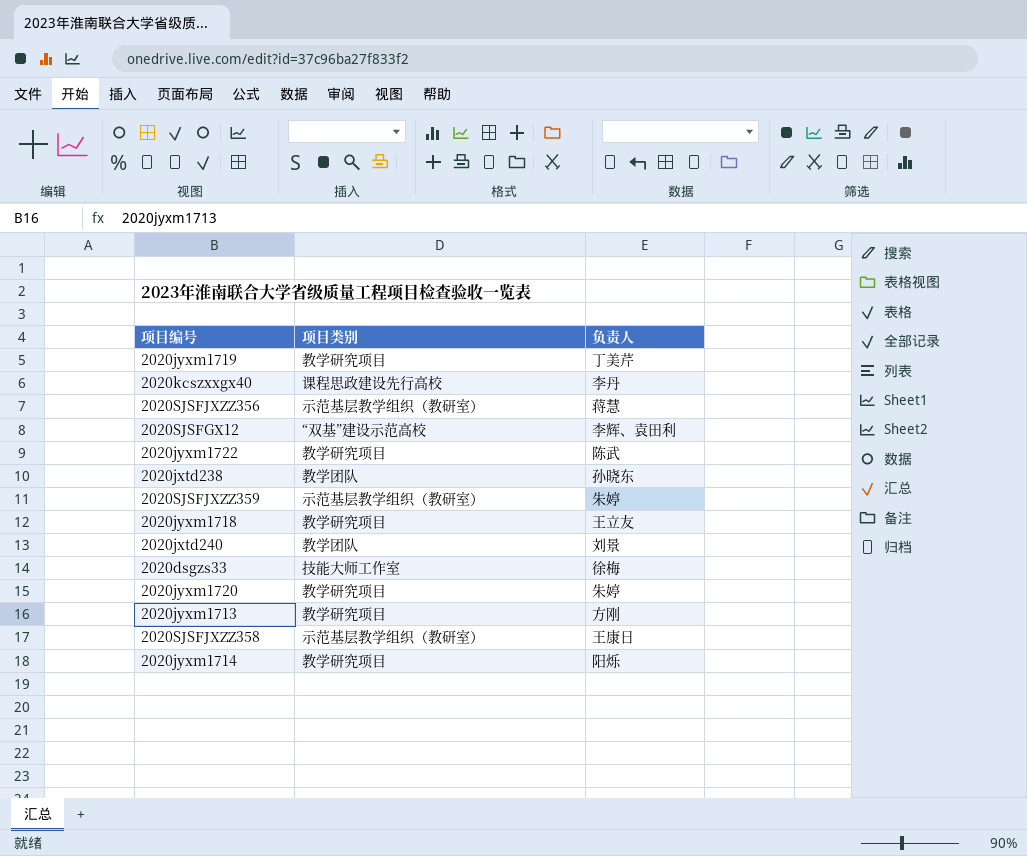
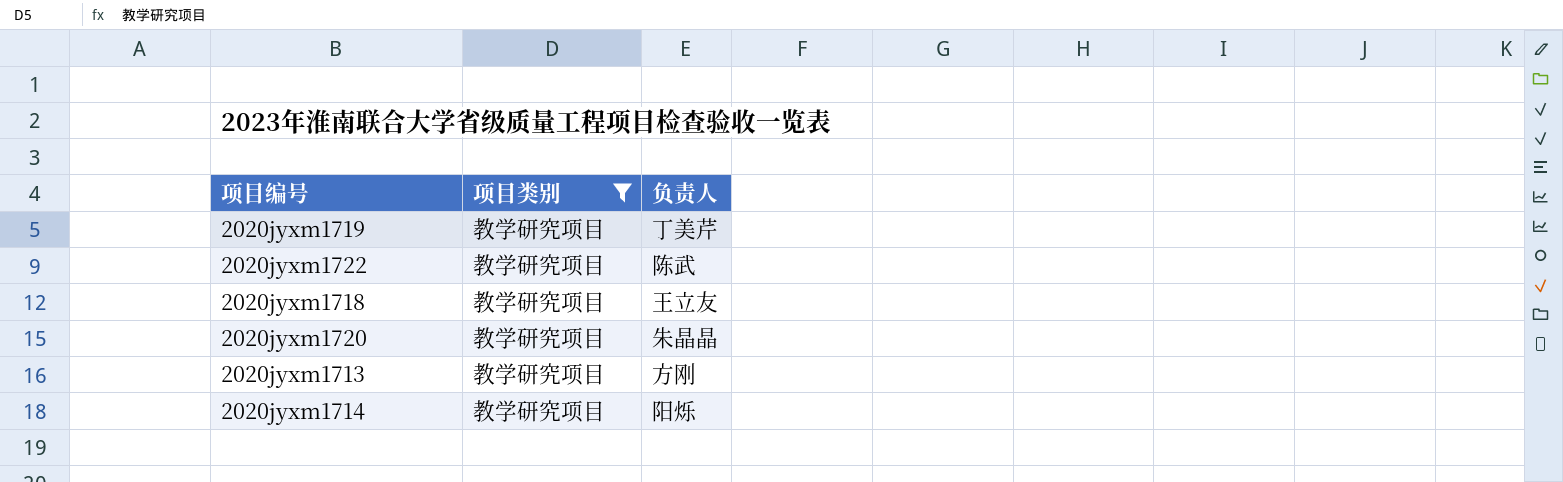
filter: none -> 项目类别 = 教学研究项目
2020jyxm1720 | 负责人: 朱婷 -> 朱晶晶

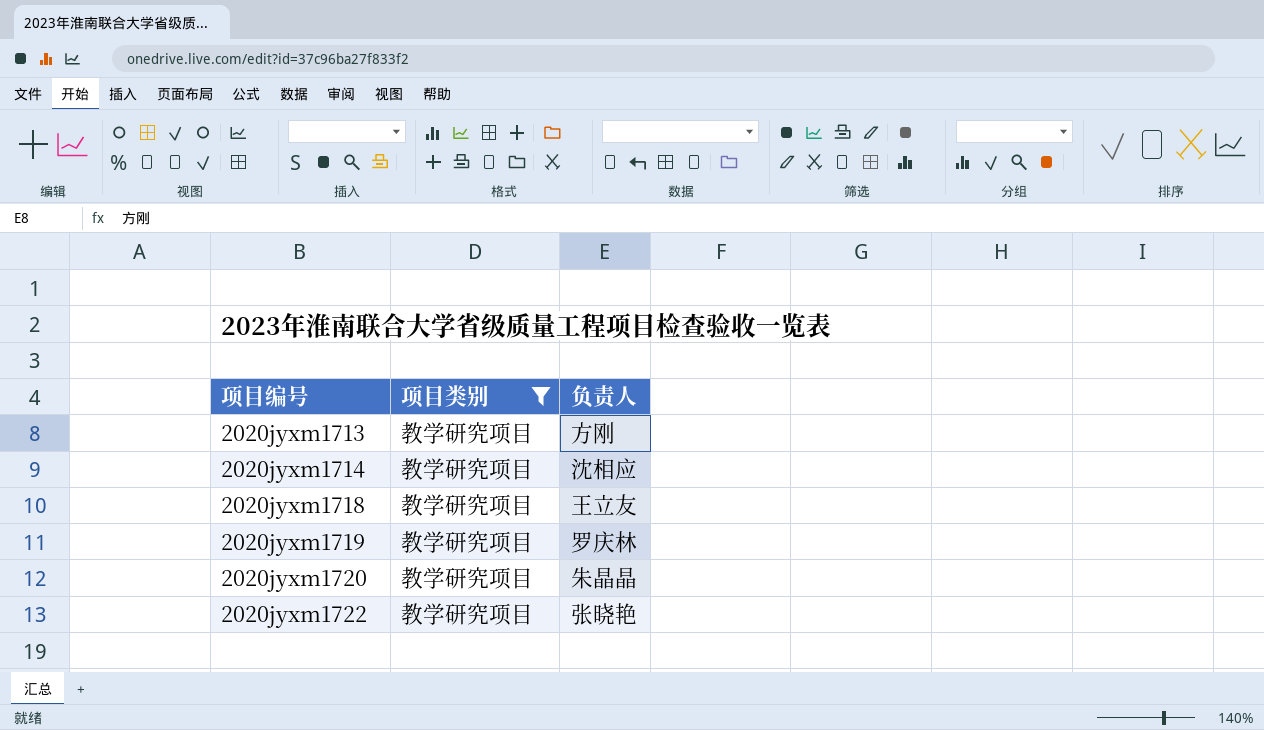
row order: none -> 项目编号 ascending
2020jyxm1714 | 负责人: 阳烁 -> 沈相应
2020jyxm1719 | 负责人: 丁美芹 -> 罗庆林
2020jyxm1722 | 负责人: 陈武 -> 张晓艳

